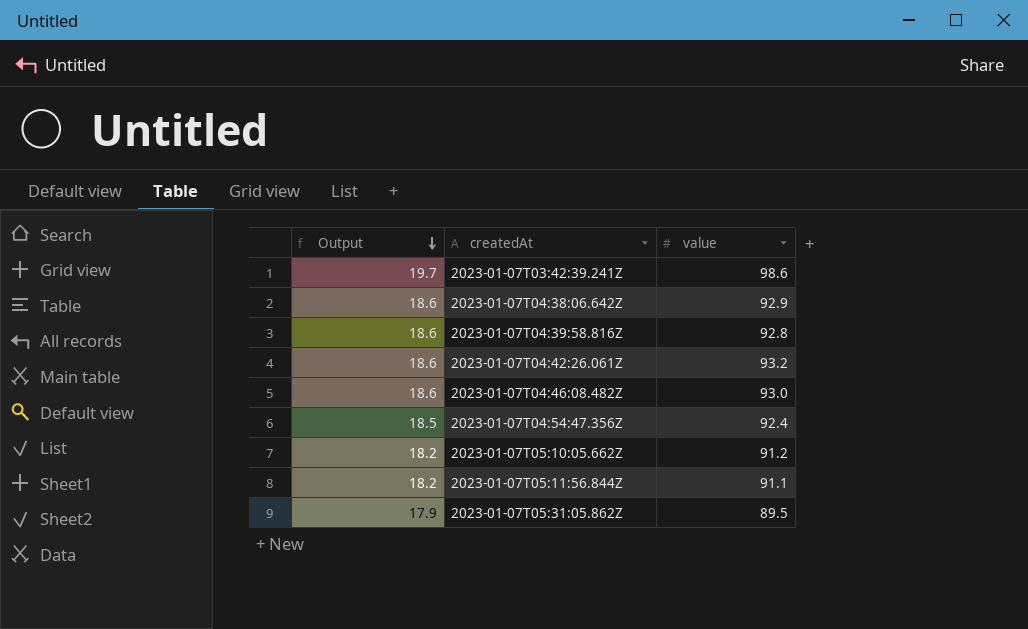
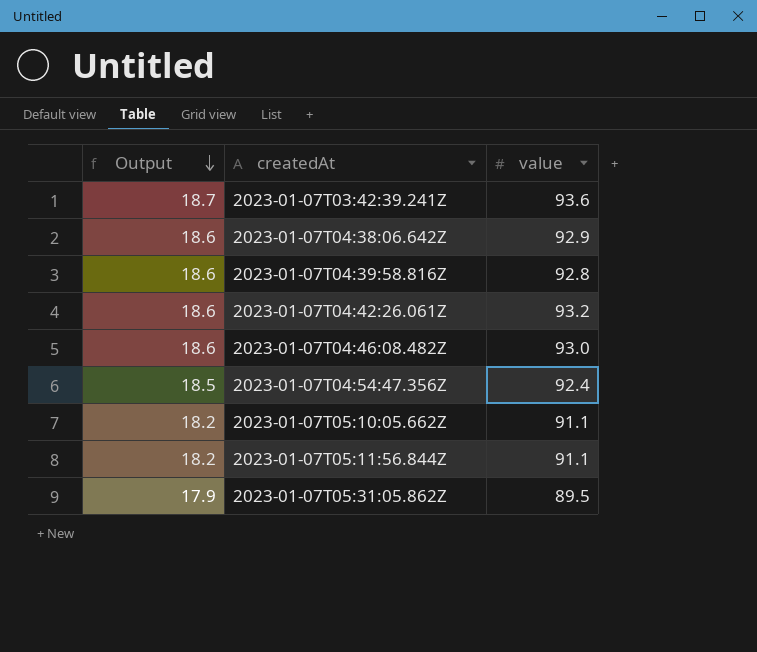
2023-01-07T03:42:39.241Z | Output: 19.7 -> 18.7
2023-01-07T03:42:39.241Z | value: 98.6 -> 93.6
2023-01-07T05:10:05.662Z | value: 91.2 -> 91.1

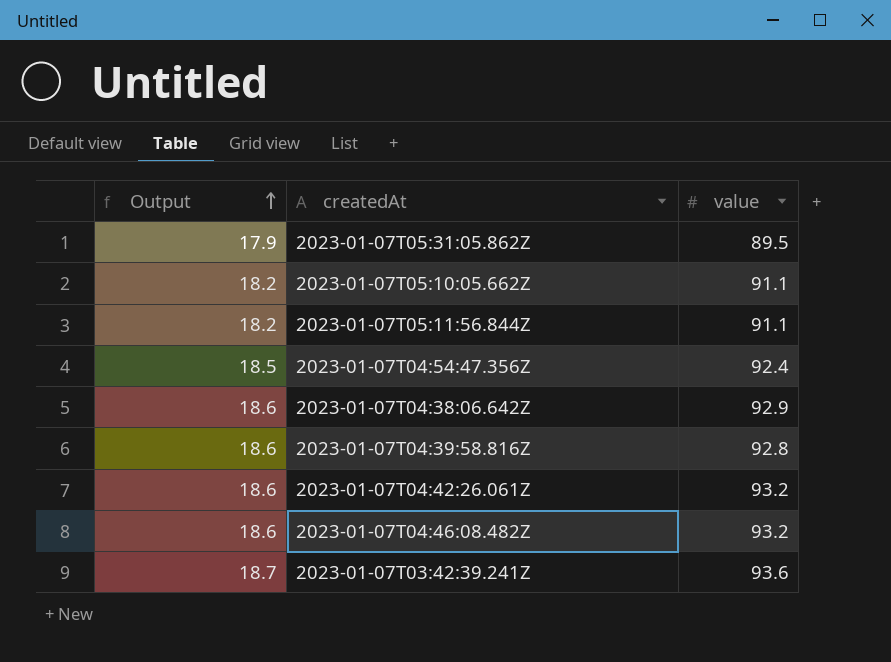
row order: Output descending -> Output ascending
2023-01-07T04:46:08.482Z | value: 93.0 -> 93.2

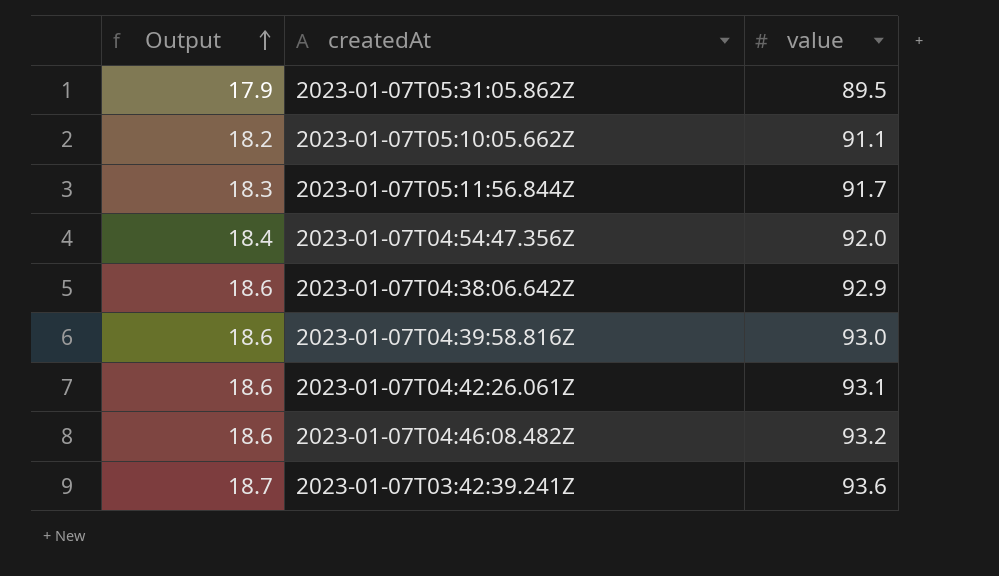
2023-01-07T05:11:56.844Z | Output: 18.2 -> 18.3
2023-01-07T05:11:56.844Z | value: 91.1 -> 91.7
2023-01-07T04:54:47.356Z | Output: 18.5 -> 18.4
2023-01-07T04:54:47.356Z | value: 92.4 -> 92.0
2023-01-07T04:39:58.816Z | value: 92.8 -> 93.0
2023-01-07T04:42:26.061Z | value: 93.2 -> 93.1

